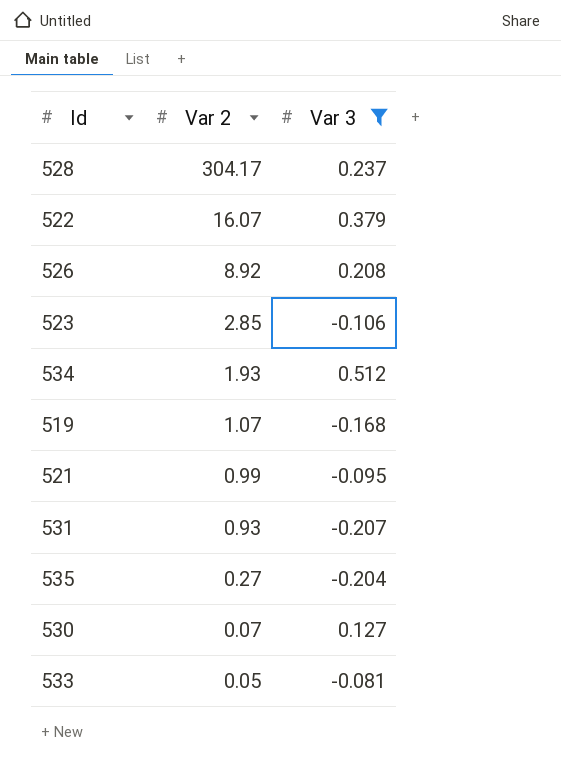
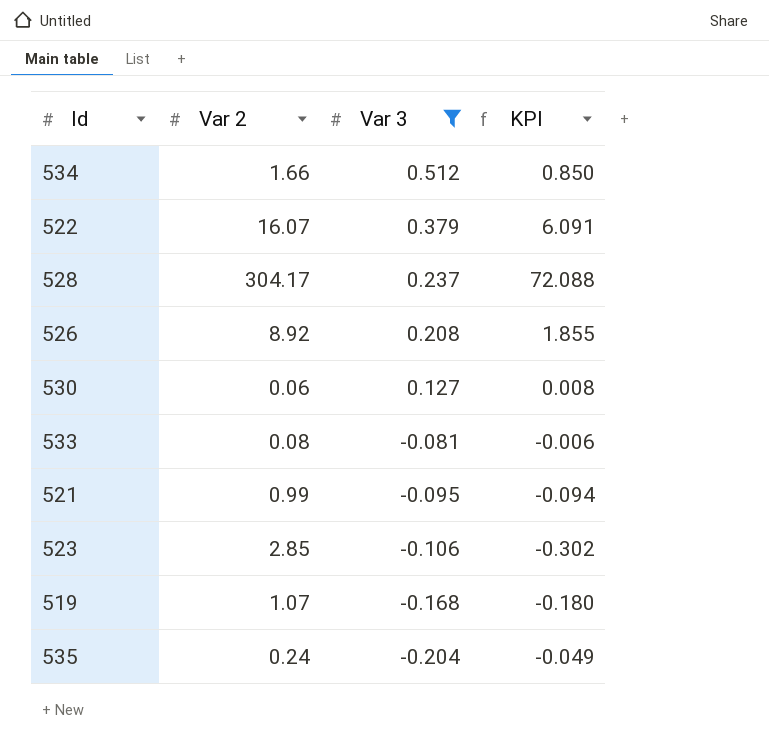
row order: Var 2 descending -> Var 3 descending
column KPI | formula: none -> [Var 2] * [Var 3]
row 531: 0.93 | -0.207 -> none
534 | Var 2: 1.93 -> 1.66
530 | Var 2: 0.07 -> 0.06
533 | Var 2: 0.05 -> 0.08
535 | Var 2: 0.27 -> 0.24

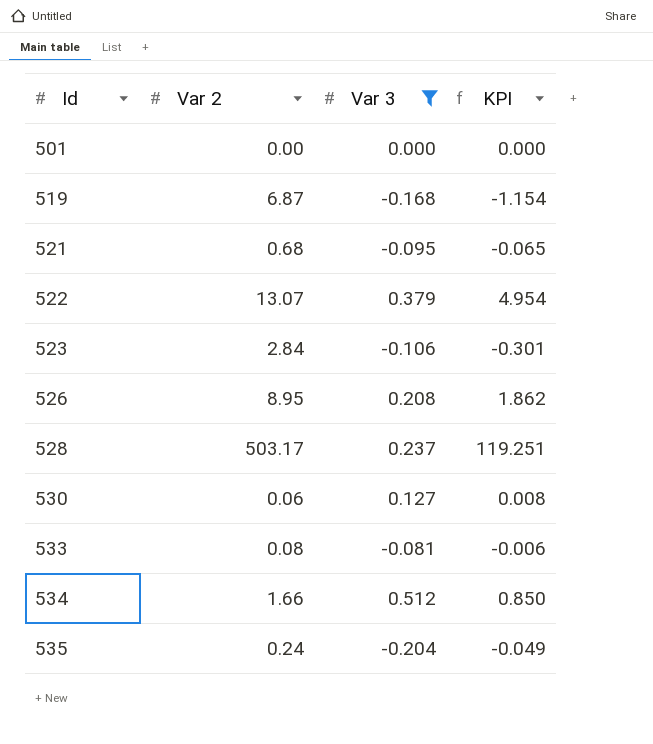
row order: Var 3 descending -> Id ascending
row 501: none -> 0.00 | 0.000 | 0.000
519 | Var 2: 1.07 -> 6.87
519 | KPI: -0.180 -> -1.154
521 | Var 2: 0.99 -> 0.68
521 | KPI: -0.094 -> -0.065
522 | Var 2: 16.07 -> 13.07
522 | KPI: 6.091 -> 4.954
523 | Var 2: 2.85 -> 2.84
523 | KPI: -0.302 -> -0.301
526 | Var 2: 8.92 -> 8.95
526 | KPI: 1.855 -> 1.862
528 | Var 2: 304.17 -> 503.17
528 | KPI: 72.088 -> 119.251

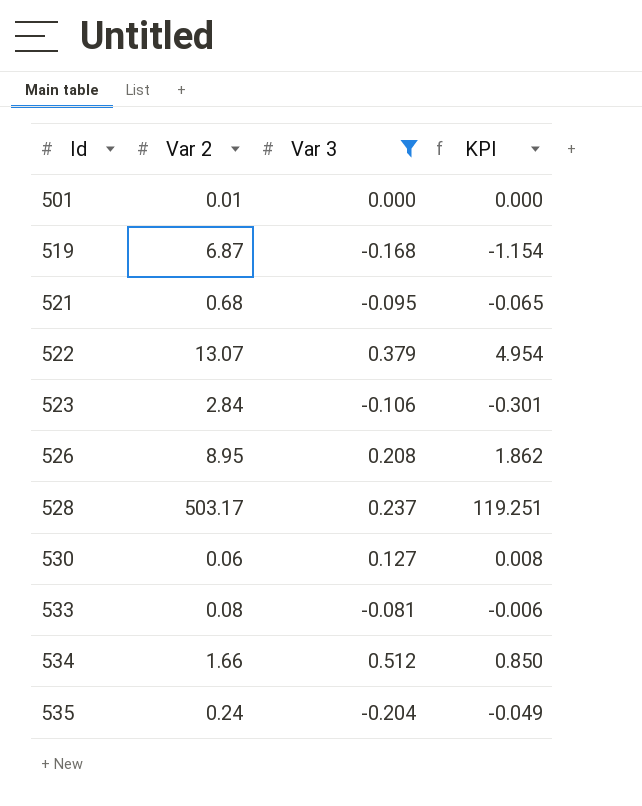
501 | Var 2: 0.00 -> 0.01

